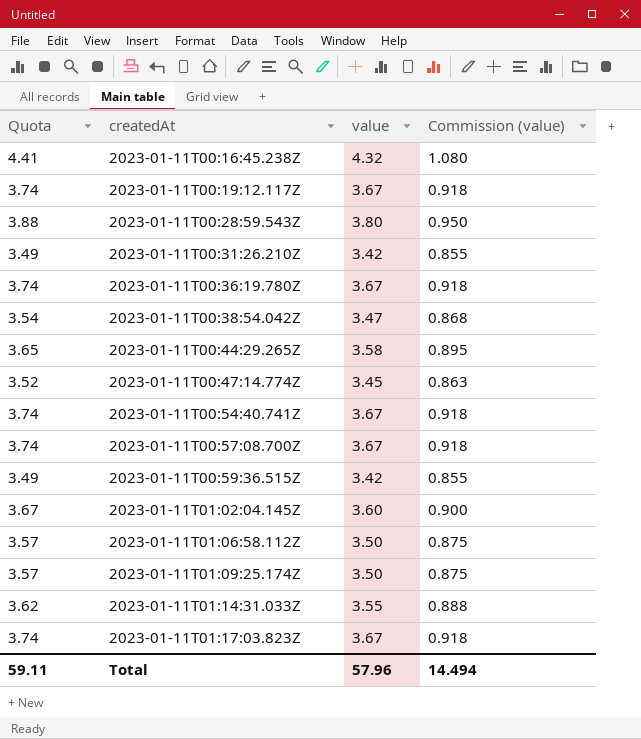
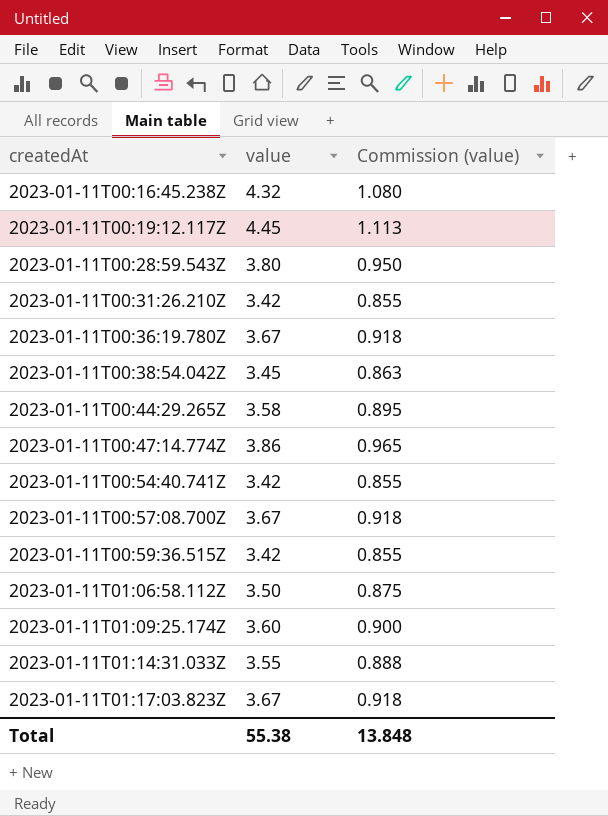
column Quota | formula: [value] * 1.02 -> none
row 2023-01-11T01:02:04.145Z: 3.67 | 3.60 | 0.900 -> none
2023-01-11T00:19:12.117Z | value: 3.67 -> 4.45
2023-01-11T00:19:12.117Z | Commission (value): 0.918 -> 1.113
2023-01-11T00:38:54.042Z | value: 3.47 -> 3.45
2023-01-11T00:38:54.042Z | Commission (value): 0.868 -> 0.863
2023-01-11T00:47:14.774Z | value: 3.45 -> 3.86
2023-01-11T00:47:14.774Z | Commission (value): 0.863 -> 0.965
2023-01-11T00:54:40.741Z | value: 3.67 -> 3.42
2023-01-11T00:54:40.741Z | Commission (value): 0.918 -> 0.855
2023-01-11T01:09:25.174Z | value: 3.50 -> 3.60
2023-01-11T01:09:25.174Z | Commission (value): 0.875 -> 0.900
Total | value: 57.96 -> 55.38
Total | Commission (value): 14.494 -> 13.848

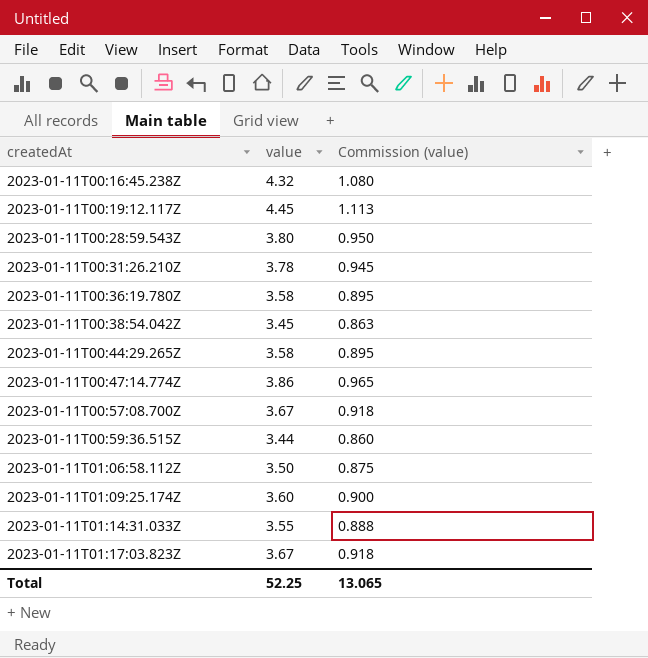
row 2023-01-11T00:54:40.741Z: 3.42 | 0.855 -> none
2023-01-11T00:31:26.210Z | value: 3.42 -> 3.78
2023-01-11T00:31:26.210Z | Commission (value): 0.855 -> 0.945
2023-01-11T00:36:19.780Z | value: 3.67 -> 3.58
2023-01-11T00:36:19.780Z | Commission (value): 0.918 -> 0.895
2023-01-11T00:59:36.515Z | value: 3.42 -> 3.44
2023-01-11T00:59:36.515Z | Commission (value): 0.855 -> 0.860
Total | value: 55.38 -> 52.25
Total | Commission (value): 13.848 -> 13.065

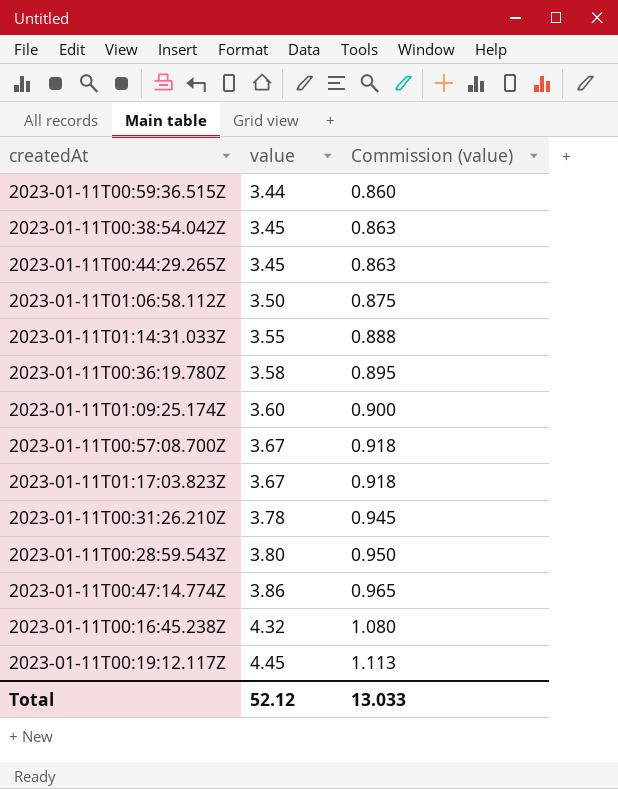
row order: createdAt ascending -> value ascending
2023-01-11T00:44:29.265Z | value: 3.58 -> 3.45
2023-01-11T00:44:29.265Z | Commission (value): 0.895 -> 0.863
Total | value: 52.25 -> 52.12
Total | Commission (value): 13.065 -> 13.033

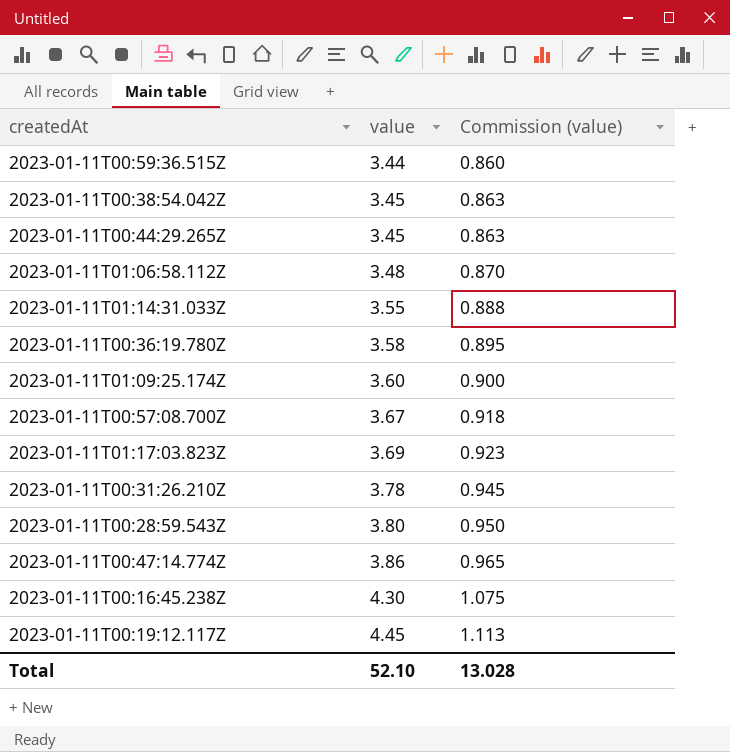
2023-01-11T01:06:58.112Z | value: 3.50 -> 3.48
2023-01-11T01:06:58.112Z | Commission (value): 0.875 -> 0.870
2023-01-11T01:17:03.823Z | value: 3.67 -> 3.69
2023-01-11T01:17:03.823Z | Commission (value): 0.918 -> 0.923
2023-01-11T00:16:45.238Z | value: 4.32 -> 4.30
2023-01-11T00:16:45.238Z | Commission (value): 1.080 -> 1.075
Total | value: 52.12 -> 52.10
Total | Commission (value): 13.033 -> 13.028

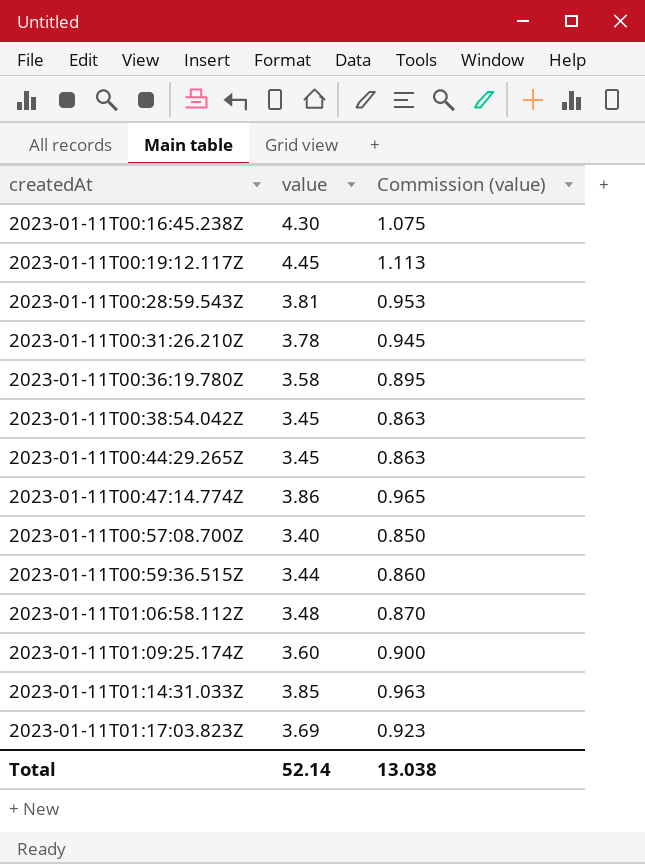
row order: value ascending -> createdAt ascending
2023-01-11T00:28:59.543Z | value: 3.80 -> 3.81
2023-01-11T00:28:59.543Z | Commission (value): 0.950 -> 0.953
2023-01-11T00:57:08.700Z | value: 3.67 -> 3.40
2023-01-11T00:57:08.700Z | Commission (value): 0.918 -> 0.850
2023-01-11T01:14:31.033Z | value: 3.55 -> 3.85
2023-01-11T01:14:31.033Z | Commission (value): 0.888 -> 0.963
Total | value: 52.10 -> 52.14
Total | Commission (value): 13.028 -> 13.038

